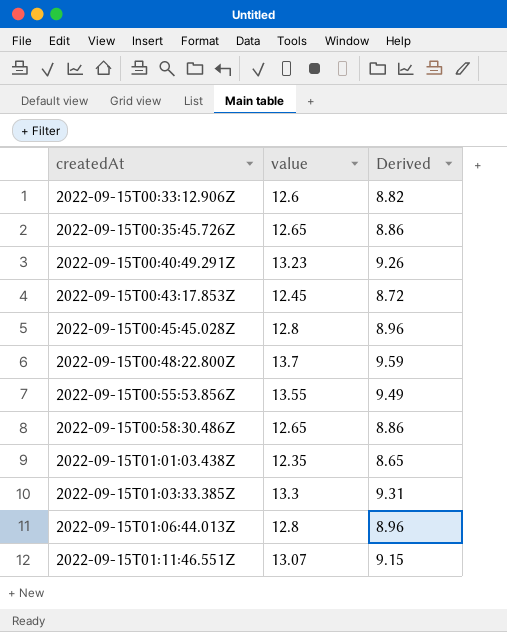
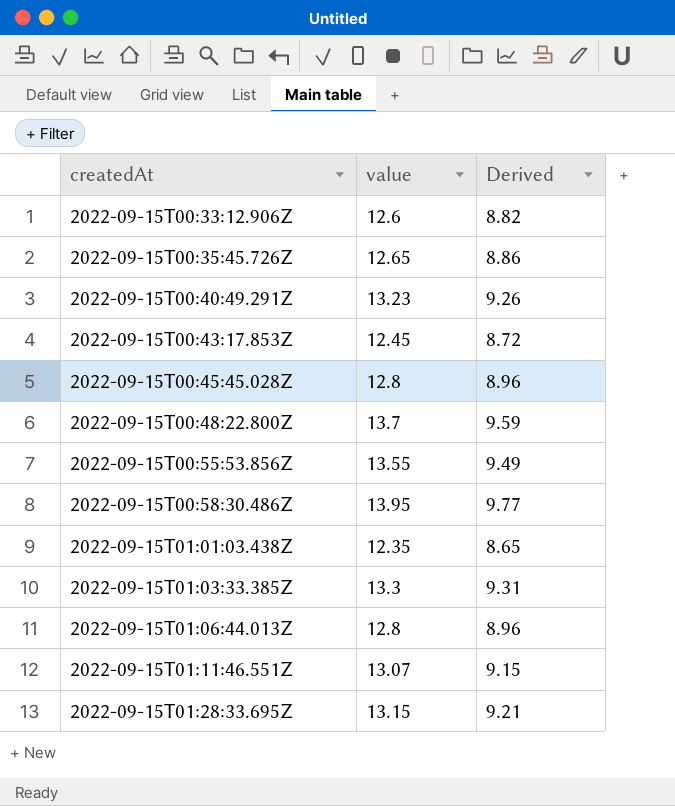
2022-09-15T00:58:30.486Z | value: 12.65 -> 13.95
2022-09-15T00:58:30.486Z | Derived: 8.86 -> 9.77
row 2022-09-15T01:28:33.695Z: none -> 13.15 | 9.21

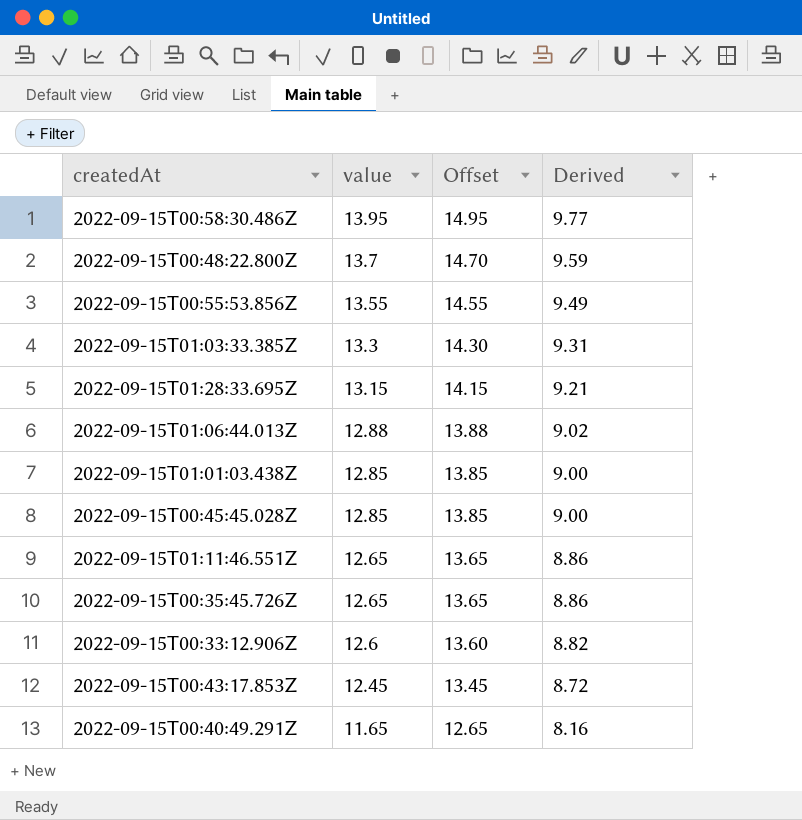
row order: createdAt ascending -> value descending
column Offset | formula: none -> [value] + 1
2022-09-15T01:06:44.013Z | value: 12.8 -> 12.88
2022-09-15T01:06:44.013Z | Derived: 8.96 -> 9.02
2022-09-15T01:01:03.438Z | value: 12.35 -> 12.85
2022-09-15T01:01:03.438Z | Derived: 8.65 -> 9.00
2022-09-15T00:45:45.028Z | value: 12.8 -> 12.85
2022-09-15T00:45:45.028Z | Derived: 8.96 -> 9.00
2022-09-15T01:11:46.551Z | value: 13.07 -> 12.65
2022-09-15T01:11:46.551Z | Derived: 9.15 -> 8.86
2022-09-15T00:40:49.291Z | value: 13.23 -> 11.65
2022-09-15T00:40:49.291Z | Derived: 9.26 -> 8.16

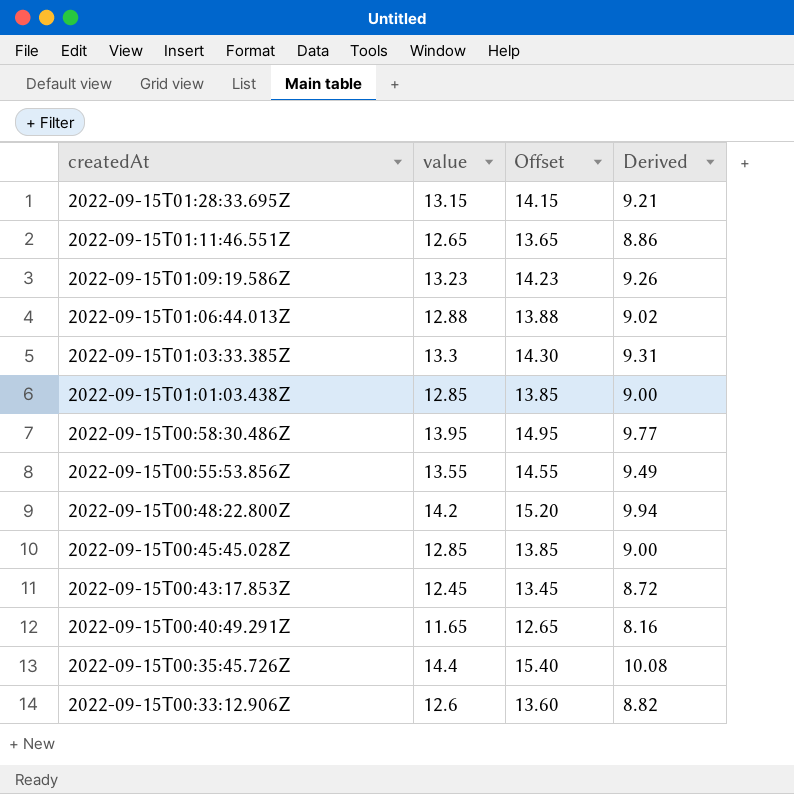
row order: value descending -> createdAt descending
row 2022-09-15T01:09:19.586Z: none -> 13.23 | 14.23 | 9.26
2022-09-15T00:48:22.800Z | value: 13.7 -> 14.2
2022-09-15T00:48:22.800Z | Offset: 14.70 -> 15.20
2022-09-15T00:48:22.800Z | Derived: 9.59 -> 9.94
2022-09-15T00:35:45.726Z | value: 12.65 -> 14.4
2022-09-15T00:35:45.726Z | Offset: 13.65 -> 15.40
2022-09-15T00:35:45.726Z | Derived: 8.86 -> 10.08

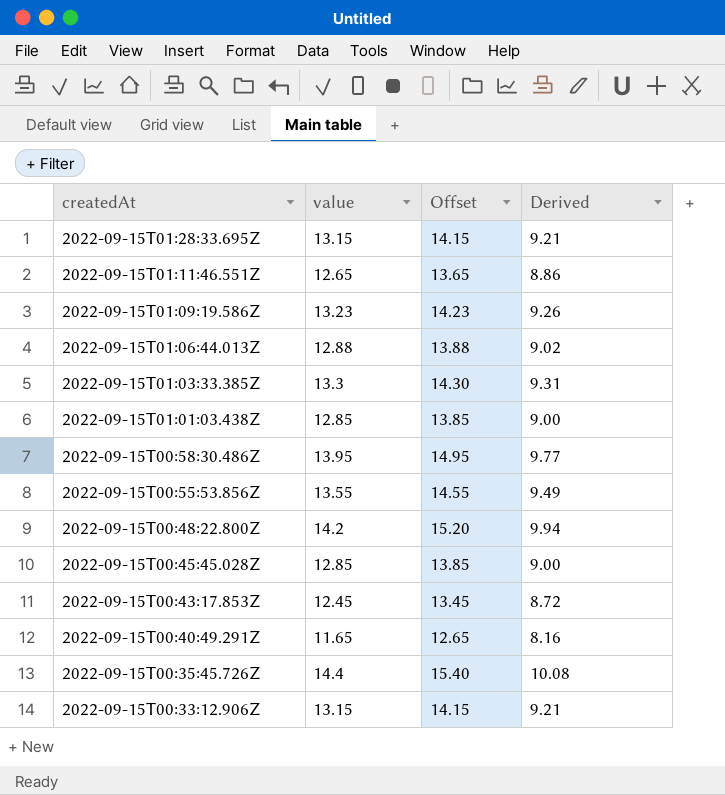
2022-09-15T00:33:12.906Z | value: 12.6 -> 13.15
2022-09-15T00:33:12.906Z | Offset: 13.60 -> 14.15
2022-09-15T00:33:12.906Z | Derived: 8.82 -> 9.21

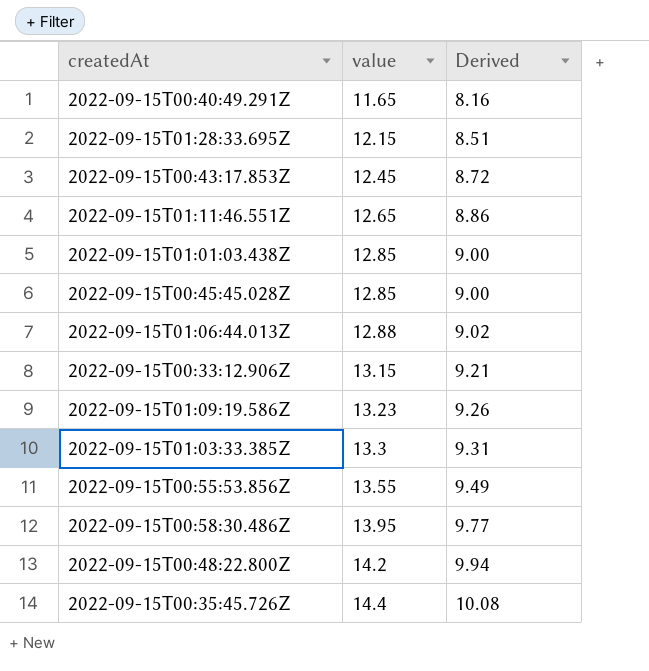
row order: createdAt descending -> value ascending
column Offset | formula: [value] + 1 -> none
2022-09-15T01:28:33.695Z | value: 13.15 -> 12.15
2022-09-15T01:28:33.695Z | Derived: 9.21 -> 8.51

